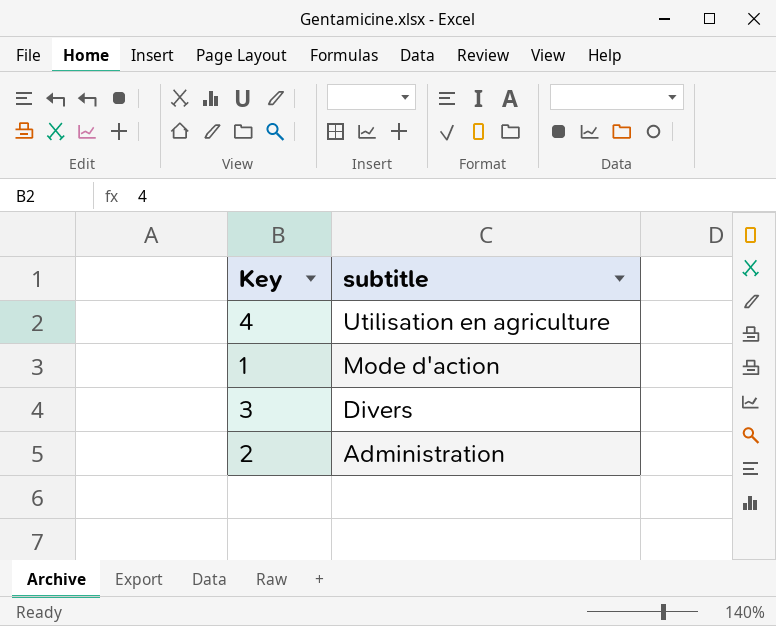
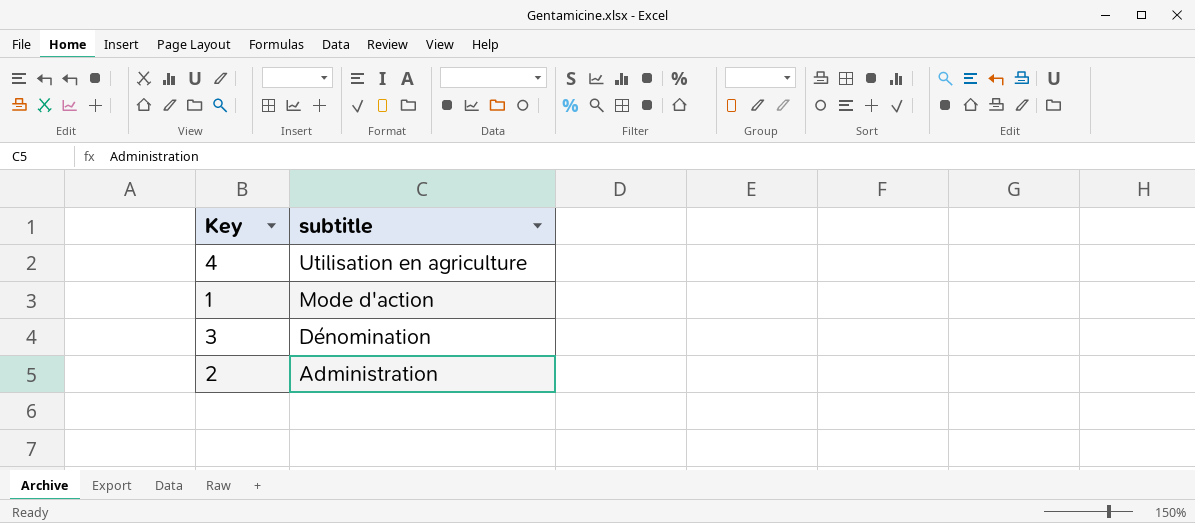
3 | subtitle: Divers -> Dénomination

